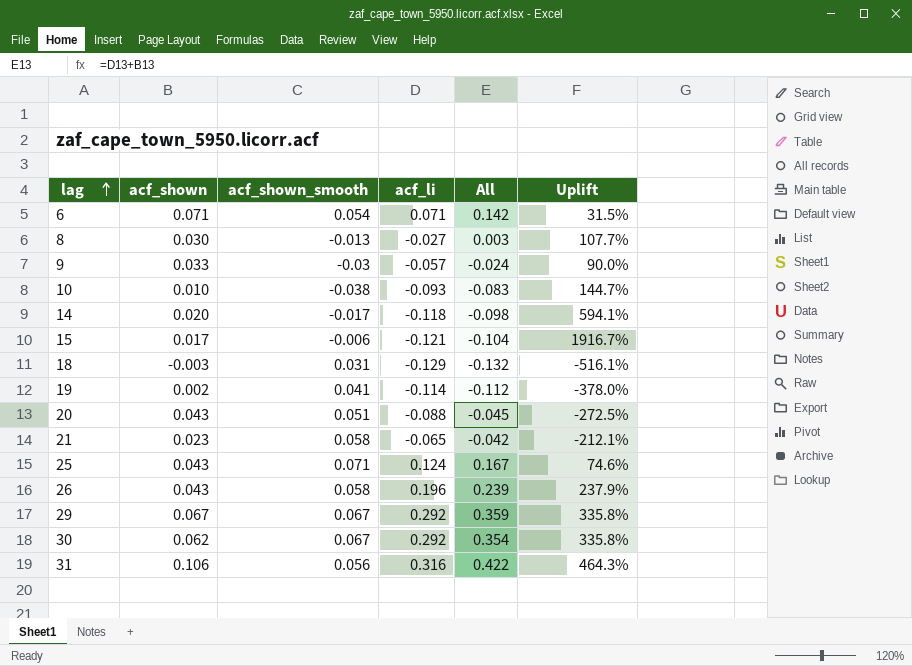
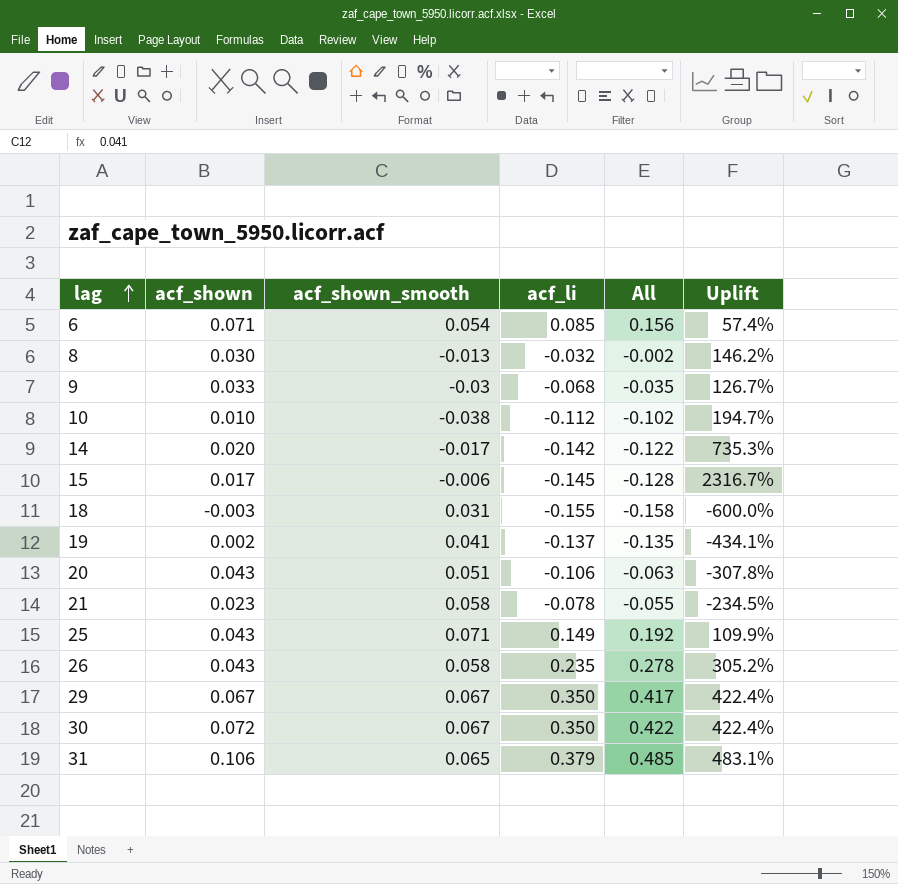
6 | acf_li: 0.071 -> 0.085
6 | All: 0.142 -> 0.156
6 | Uplift: 31.5% -> 57.4%
8 | acf_li: -0.027 -> -0.032
8 | All: 0.003 -> -0.002
8 | Uplift: 107.7% -> 146.2%
9 | acf_li: -0.057 -> -0.068
9 | All: -0.024 -> -0.035
9 | Uplift: 90.0% -> 126.7%
10 | acf_li: -0.093 -> -0.112
10 | All: -0.083 -> -0.102
10 | Uplift: 144.7% -> 194.7%
14 | acf_li: -0.118 -> -0.142
14 | All: -0.098 -> -0.122
14 | Uplift: 594.1% -> 735.3%
15 | acf_li: -0.121 -> -0.145
15 | All: -0.104 -> -0.128
15 | Uplift: 1916.7% -> 2316.7%
18 | acf_li: -0.129 -> -0.155
18 | All: -0.132 -> -0.158
18 | Uplift: -516.1% -> -600.0%
19 | acf_li: -0.114 -> -0.137
19 | All: -0.112 -> -0.135
19 | Uplift: -378.0% -> -434.1%
20 | acf_li: -0.088 -> -0.106
20 | All: -0.045 -> -0.063
20 | Uplift: -272.5% -> -307.8%
21 | acf_li: -0.065 -> -0.078
21 | All: -0.042 -> -0.055
21 | Uplift: -212.1% -> -234.5%
25 | acf_li: 0.124 -> 0.149
25 | All: 0.167 -> 0.192
25 | Uplift: 74.6% -> 109.9%
26 | acf_li: 0.196 -> 0.235
26 | All: 0.239 -> 0.278
26 | Uplift: 237.9% -> 305.2%
29 | acf_li: 0.292 -> 0.350
29 | All: 0.359 -> 0.417
29 | Uplift: 335.8% -> 422.4%
30 | acf_shown: 0.062 -> 0.072
30 | acf_li: 0.292 -> 0.350
30 | All: 0.354 -> 0.422
30 | Uplift: 335.8% -> 422.4%
31 | acf_shown_smooth: 0.056 -> 0.065
31 | acf_li: 0.316 -> 0.379
31 | All: 0.422 -> 0.485
31 | Uplift: 464.3% -> 483.1%

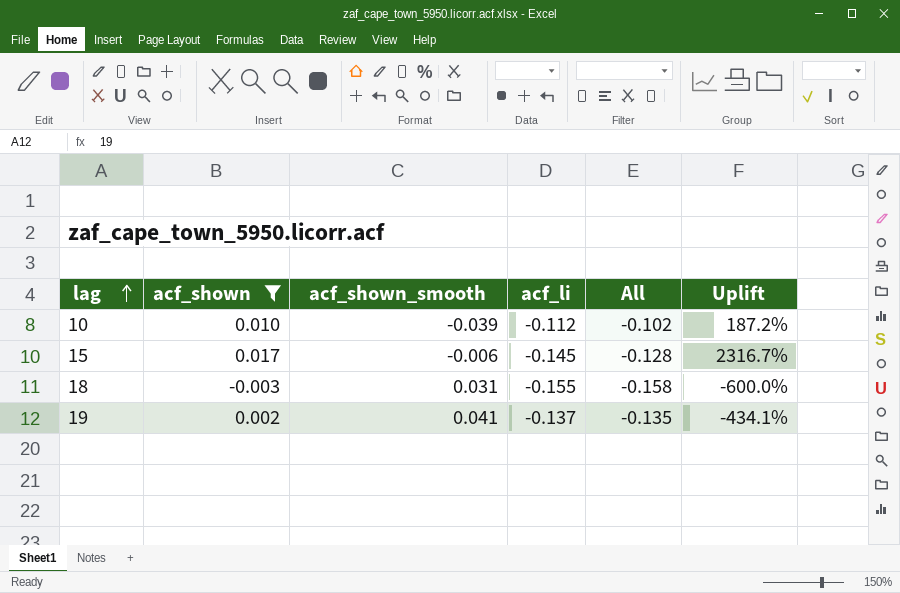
filter: none -> acf_shown <= 0.017
10 | acf_shown_smooth: -0.038 -> -0.039
10 | Uplift: 194.7% -> 187.2%

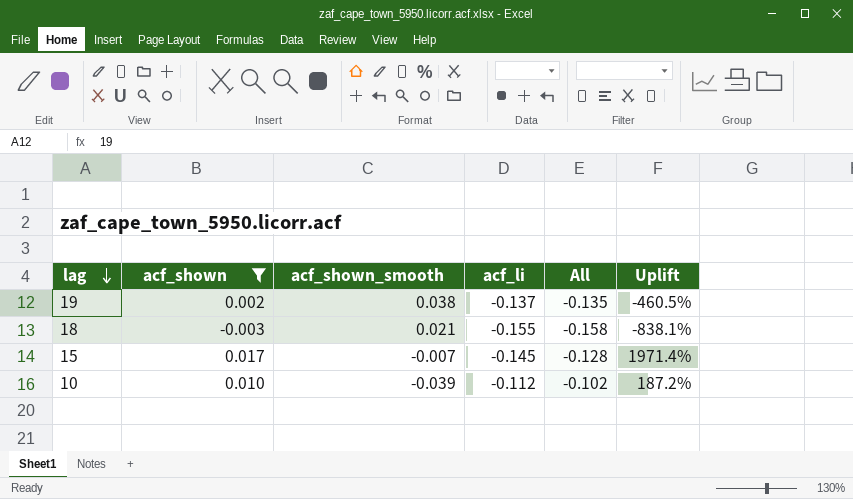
row order: lag ascending -> lag descending
19 | acf_shown_smooth: 0.041 -> 0.038
19 | Uplift: -434.1% -> -460.5%
18 | acf_shown_smooth: 0.031 -> 0.021
18 | Uplift: -600.0% -> -838.1%
15 | acf_shown_smooth: -0.006 -> -0.007
15 | Uplift: 2316.7% -> 1971.4%

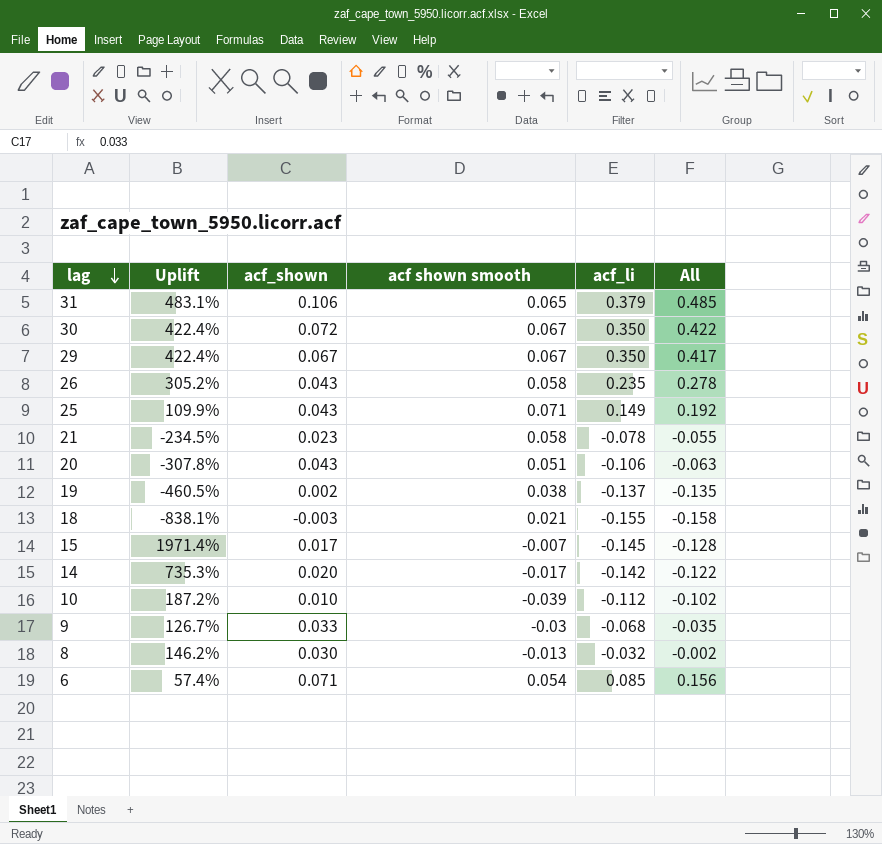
filter: acf_shown <= 0.017 -> none
column Uplift | position: 6 -> 2
column name: acf_shown_smooth -> acf shown smooth

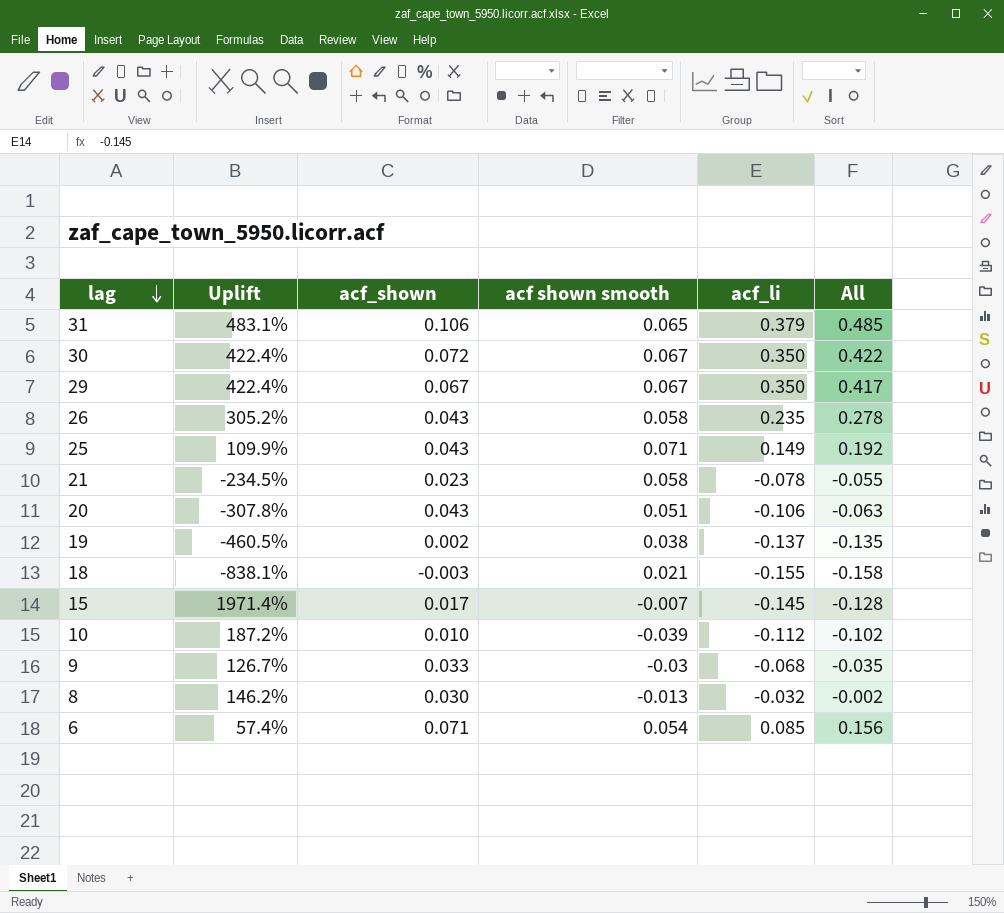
row 14: 735.3% | 0.020 | -0.017 | -0.142 | -0.122 -> none

